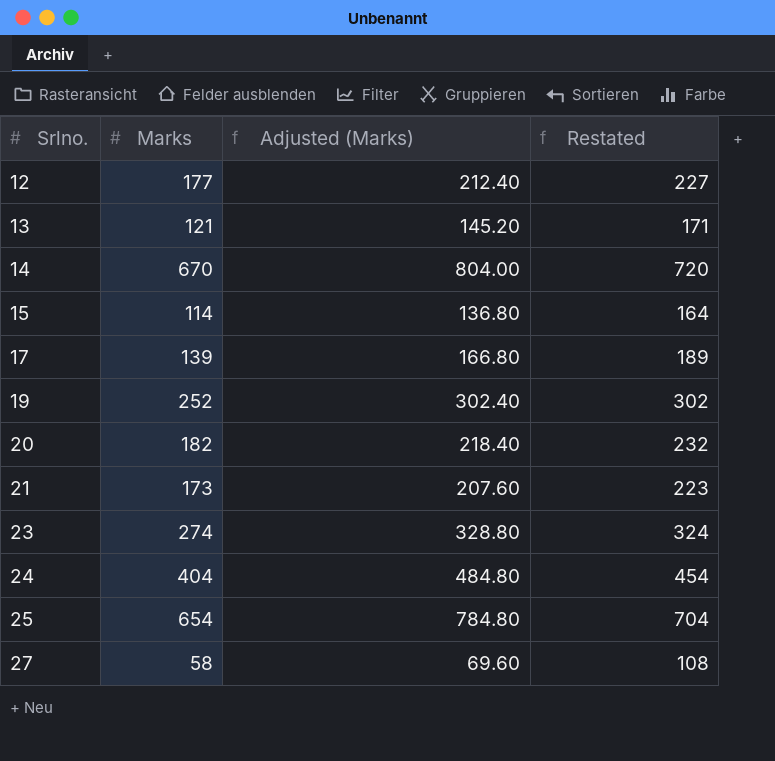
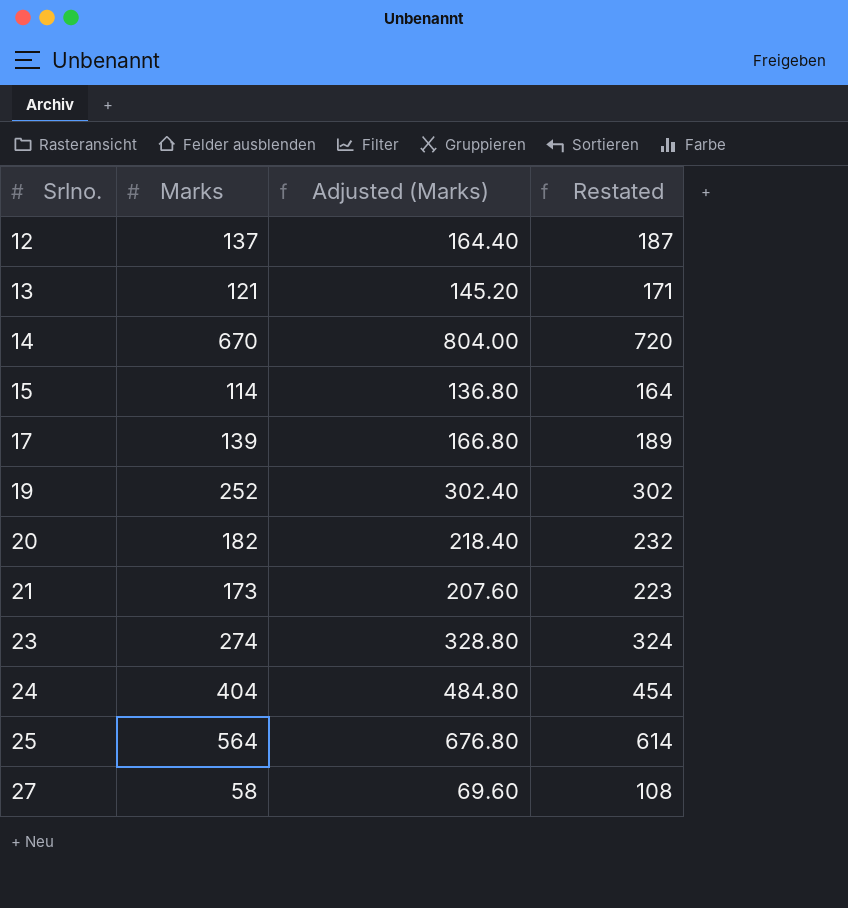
12 | Marks: 177 -> 137
12 | Adjusted (Marks): 212.40 -> 164.40
12 | Restated: 227 -> 187
25 | Marks: 654 -> 564
25 | Adjusted (Marks): 784.80 -> 676.80
25 | Restated: 704 -> 614

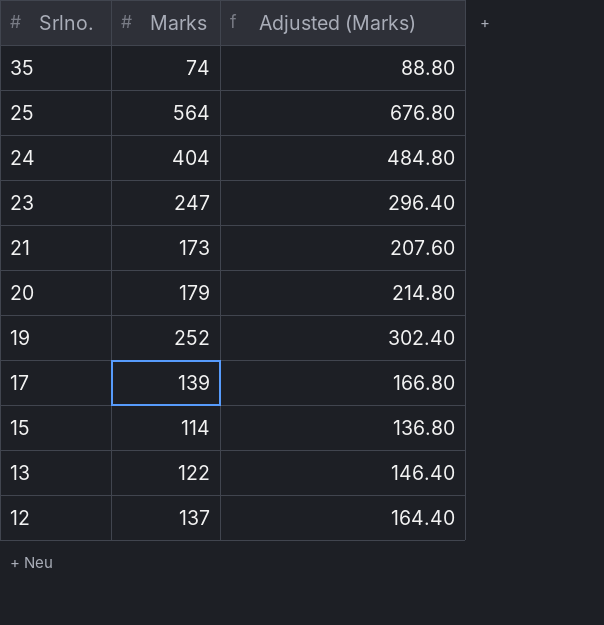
row order: Srlno. ascending -> Srlno. descending
column Restated | formula: [Marks] + 50 -> none
row 14: 670 | 804.00 | 720 -> none
row 27: 58 | 69.60 | 108 -> none
row 35: none -> 74 | 88.80
23 | Marks: 274 -> 247
23 | Adjusted (Marks): 328.80 -> 296.40
20 | Marks: 182 -> 179
20 | Adjusted (Marks): 218.40 -> 214.80
13 | Marks: 121 -> 122
13 | Adjusted (Marks): 145.20 -> 146.40

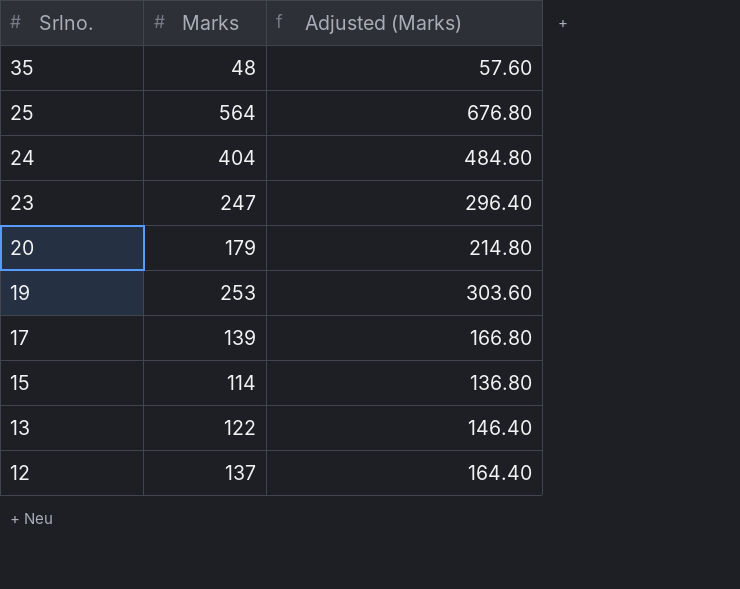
row 21: 173 | 207.60 -> none
35 | Marks: 74 -> 48
35 | Adjusted (Marks): 88.80 -> 57.60
19 | Marks: 252 -> 253
19 | Adjusted (Marks): 302.40 -> 303.60

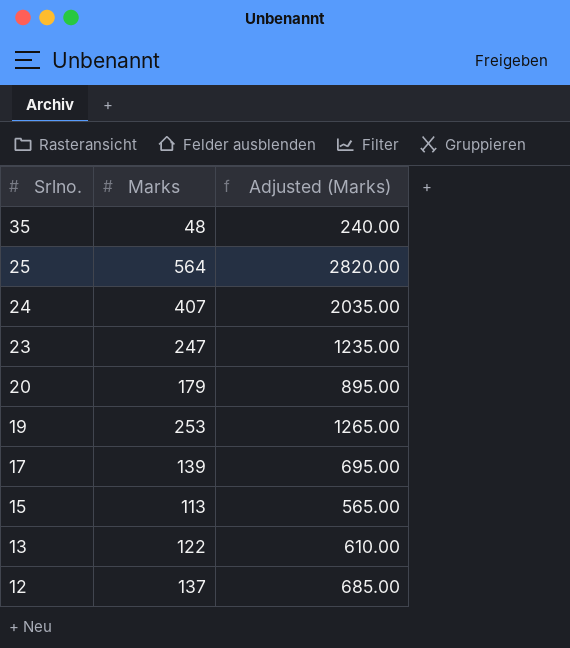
column Adjusted (Marks) | formula: [Marks] * 1.2 -> [Marks] * 5
24 | Marks: 404 -> 407
15 | Marks: 114 -> 113

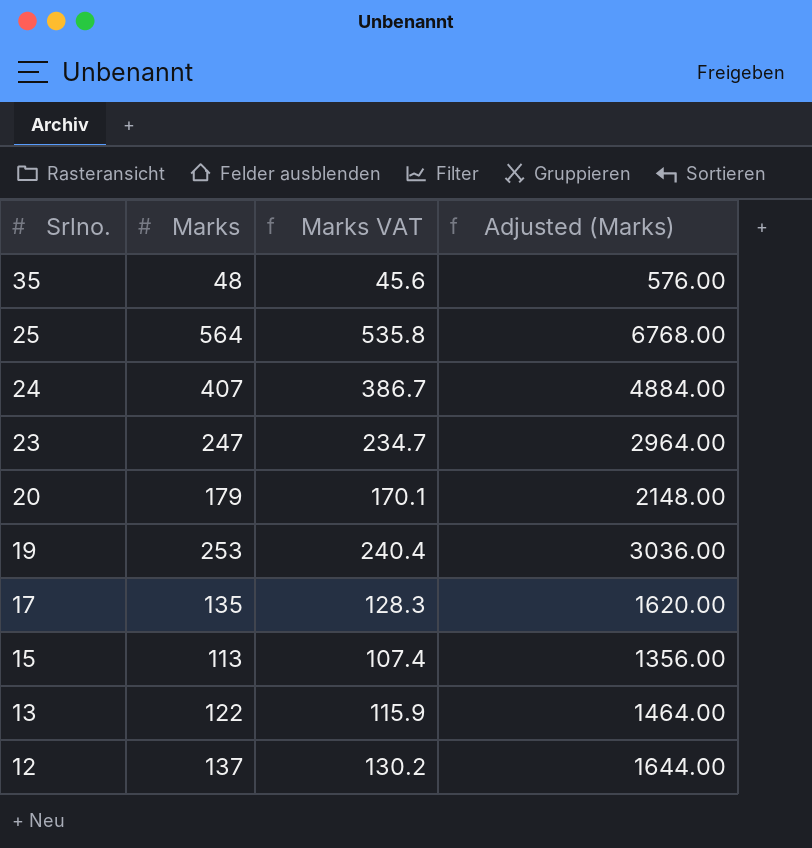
column Marks VAT | formula: none -> [Marks] * 0.95
column Adjusted (Marks) | formula: [Marks] * 5 -> [Marks] * 12
17 | Marks: 139 -> 135

